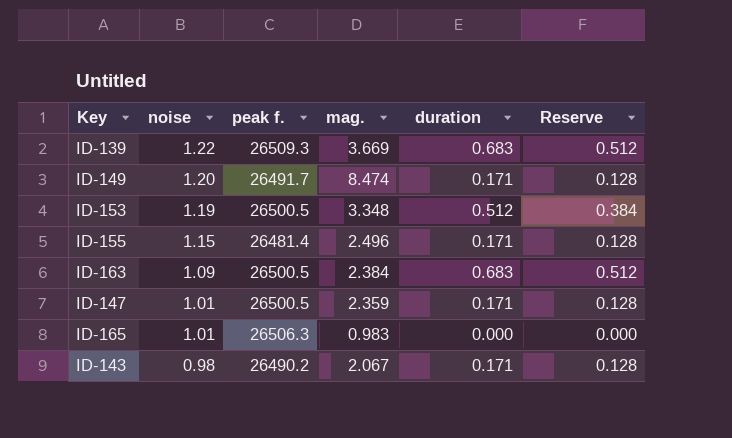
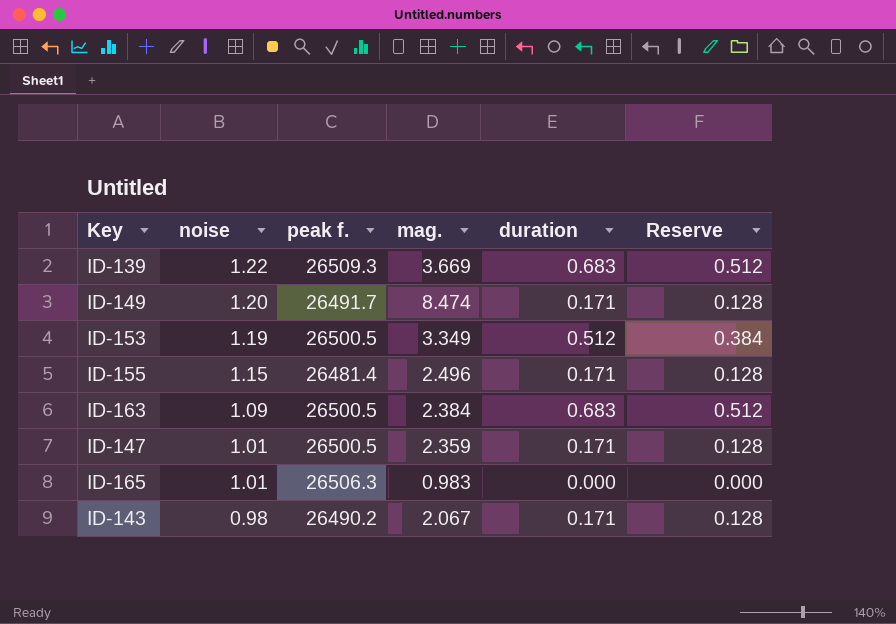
ID-153 | mag.: 3.348 -> 3.349

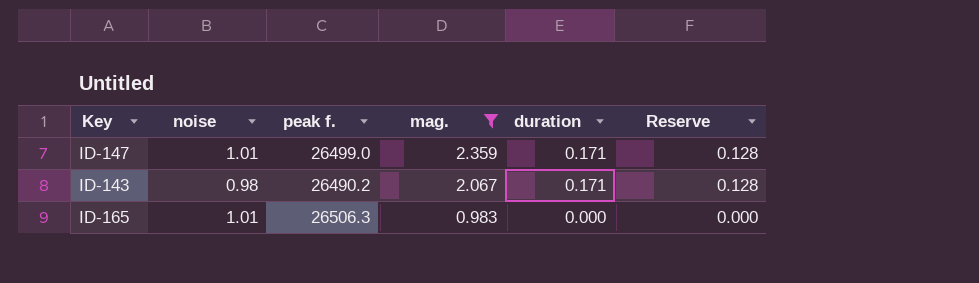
filter: none -> mag. <= 2.359
row order: noise descending -> mag. descending
ID-147 | peak f.: 26500.5 -> 26499.0

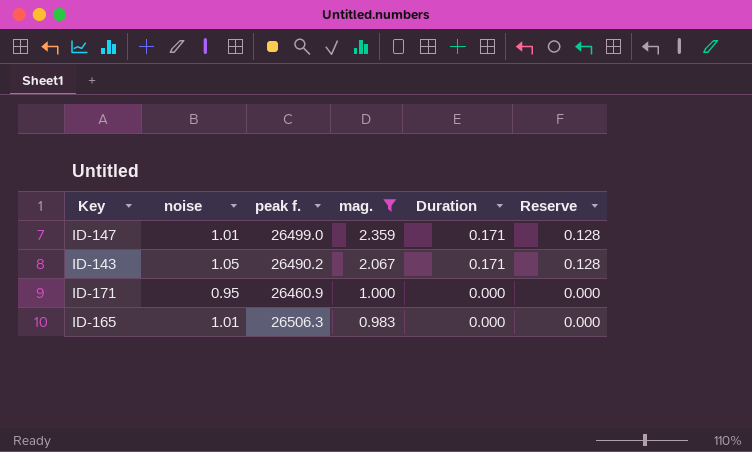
column name: duration -> Duration
ID-143 | noise: 0.98 -> 1.05
row ID-171: none -> 0.95 | 26460.9 | 1.000 | 0.000 | 0.000

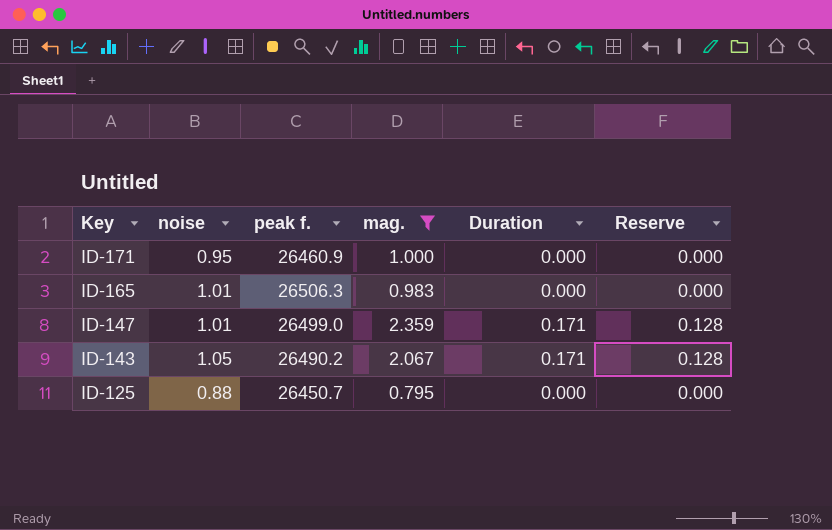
row order: mag. descending -> Key descending
row ID-125: none -> 0.88 | 26450.7 | 0.795 | 0.000 | 0.000

